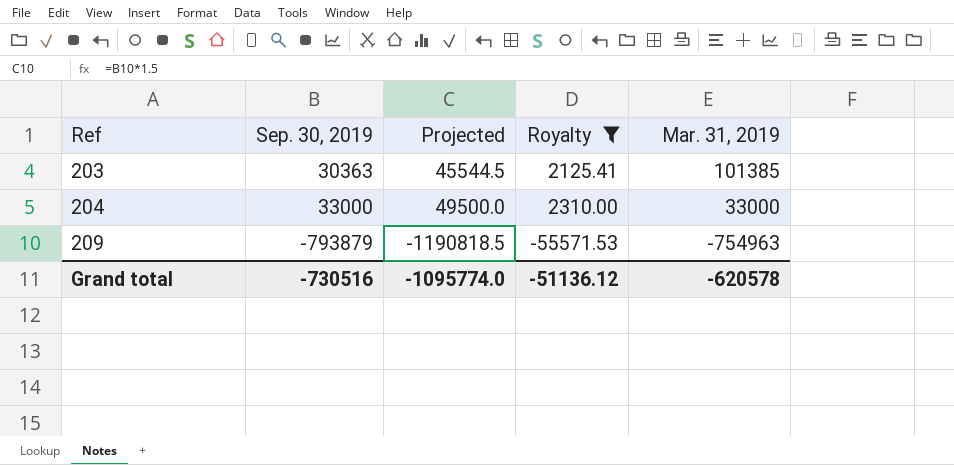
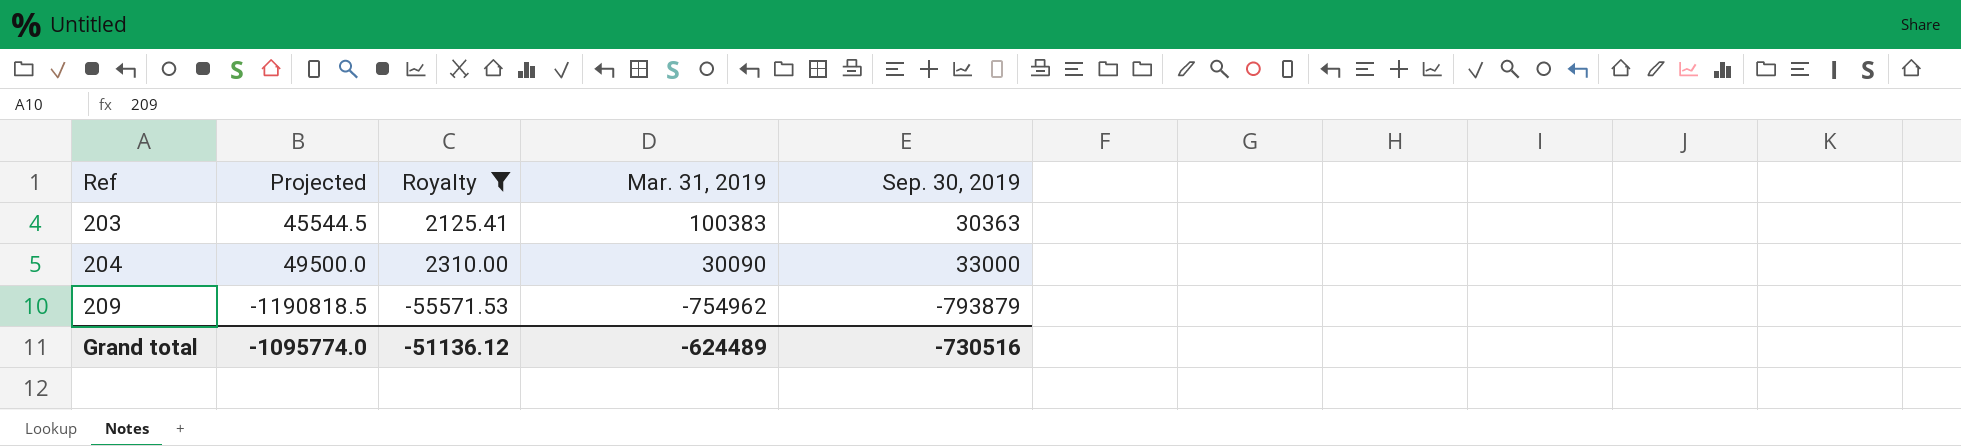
column Sep. 30, 2019 | position: 2 -> 5
203 | Mar. 31, 2019: 101385 -> 100383
204 | Mar. 31, 2019: 33000 -> 30090
209 | Mar. 31, 2019: -754963 -> -754962
Grand total | Mar. 31, 2019: -620578 -> -624489

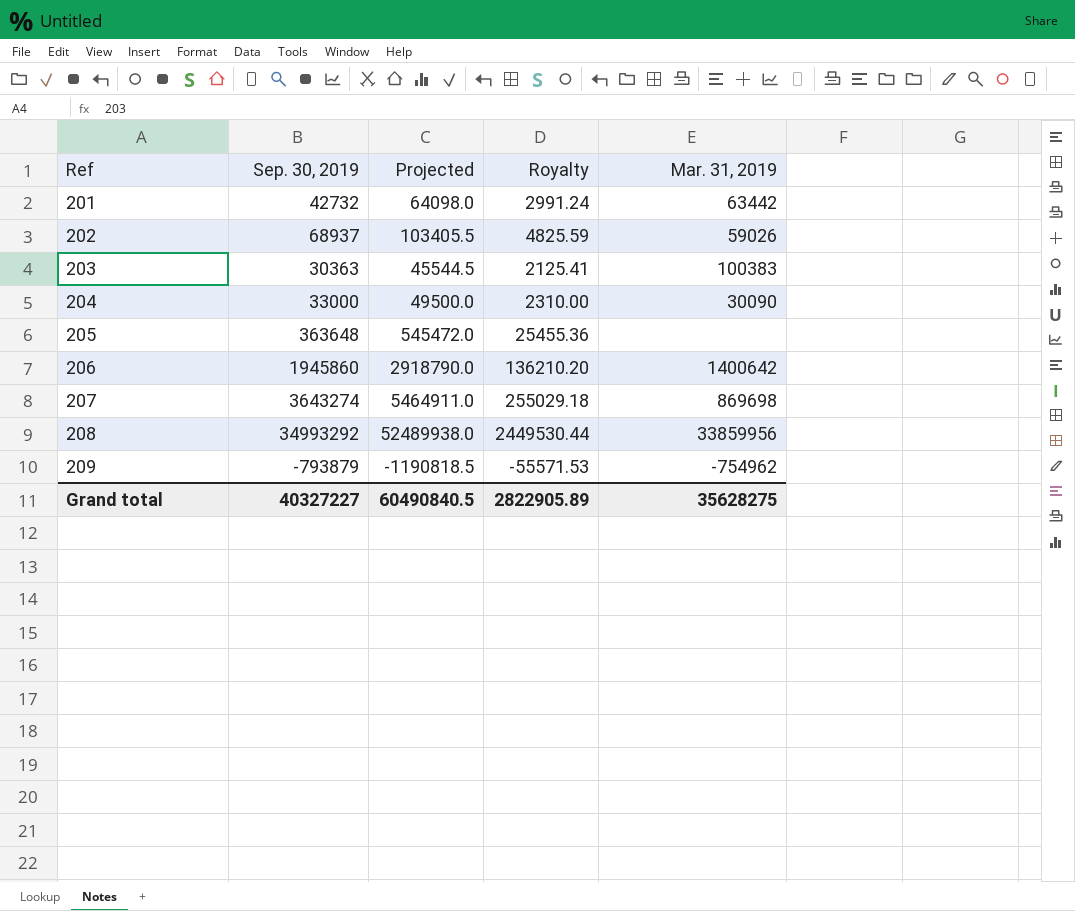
filter: Royalty <= 2310.00 -> none
column Sep. 30, 2019 | position: 5 -> 2
Grand total | Sep. 30, 2019: -730516 -> 40327227
Grand total | Projected: -1095774.0 -> 60490840.5
Grand total | Royalty: -51136.12 -> 2822905.89
Grand total | Mar. 31, 2019: -624489 -> 35628275

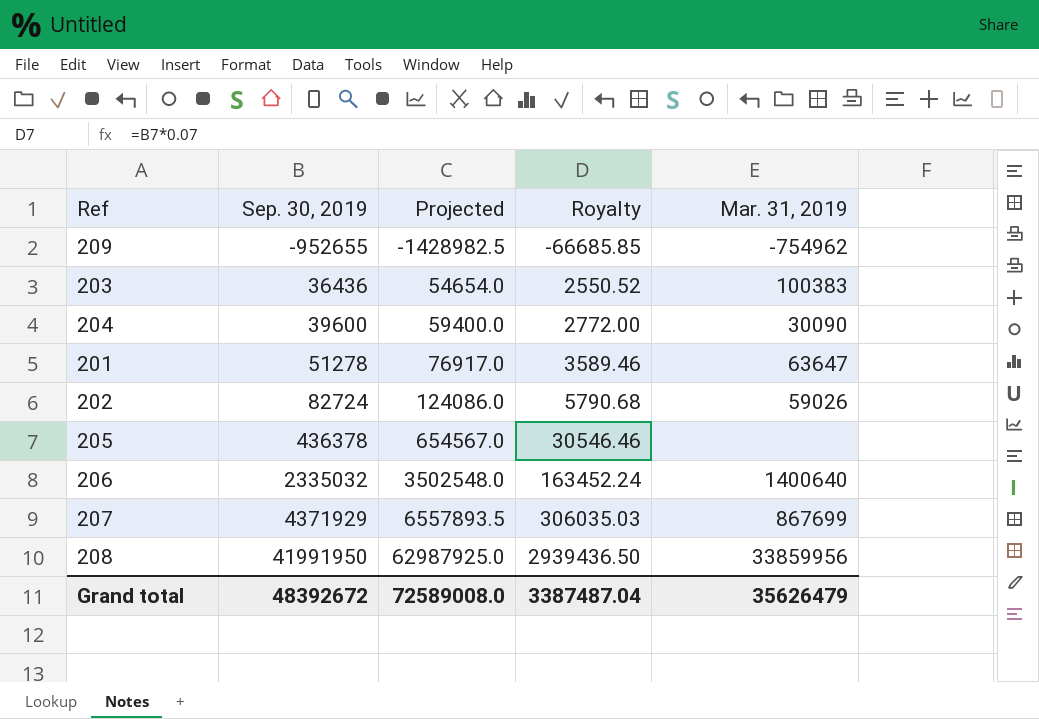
row order: Ref ascending -> Sep. 30, 2019 ascending
209 | Sep. 30, 2019: -793879 -> -952655
209 | Projected: -1190818.5 -> -1428982.5
209 | Royalty: -55571.53 -> -66685.85
203 | Sep. 30, 2019: 30363 -> 36436
203 | Projected: 45544.5 -> 54654.0
203 | Royalty: 2125.41 -> 2550.52
204 | Sep. 30, 2019: 33000 -> 39600
204 | Projected: 49500.0 -> 59400.0
204 | Royalty: 2310.00 -> 2772.00
201 | Sep. 30, 2019: 42732 -> 51278
201 | Projected: 64098.0 -> 76917.0
201 | Royalty: 2991.24 -> 3589.46
201 | Mar. 31, 2019: 63442 -> 63647
202 | Sep. 30, 2019: 68937 -> 82724
202 | Projected: 103405.5 -> 124086.0
202 | Royalty: 4825.59 -> 5790.68
205 | Sep. 30, 2019: 363648 -> 436378
205 | Projected: 545472.0 -> 654567.0
205 | Royalty: 25455.36 -> 30546.46
206 | Sep. 30, 2019: 1945860 -> 2335032
206 | Projected: 2918790.0 -> 3502548.0
206 | Royalty: 136210.20 -> 163452.24
206 | Mar. 31, 2019: 1400642 -> 1400640
207 | Sep. 30, 2019: 3643274 -> 4371929
207 | Projected: 5464911.0 -> 6557893.5
207 | Royalty: 255029.18 -> 306035.03
207 | Mar. 31, 2019: 869698 -> 867699
208 | Sep. 30, 2019: 34993292 -> 41991950
208 | Projected: 52489938.0 -> 62987925.0
208 | Royalty: 2449530.44 -> 2939436.50
Grand total | Sep. 30, 2019: 40327227 -> 48392672
Grand total | Projected: 60490840.5 -> 72589008.0
Grand total | Royalty: 2822905.89 -> 3387487.04
Grand total | Mar. 31, 2019: 35628275 -> 35626479

